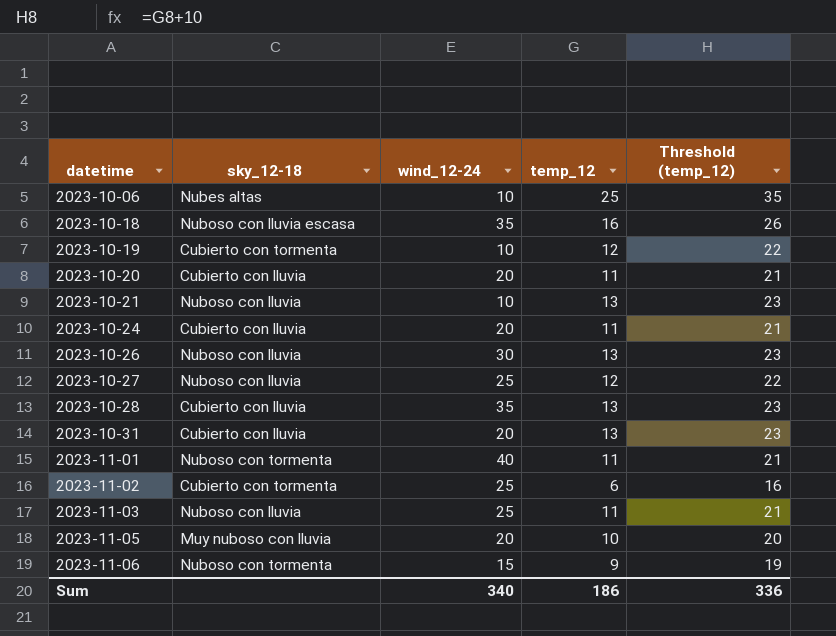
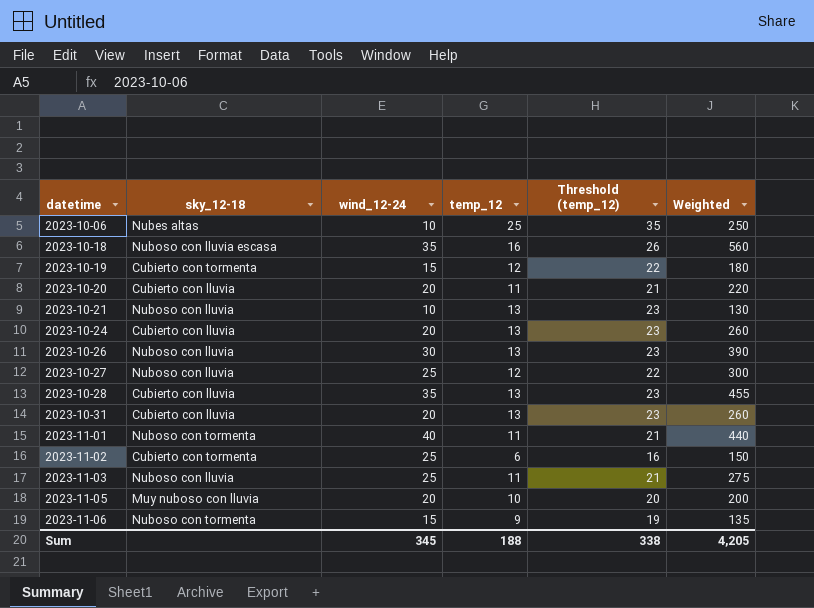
column Weighted | formula: none -> [wind_12-24] * [temp_12]
2023-10-19 | wind_12-24: 10 -> 15
2023-10-24 | temp_12: 11 -> 13
2023-10-24 | Threshold (temp_12): 21 -> 23
Sum | wind_12-24: 340 -> 345
Sum | temp_12: 186 -> 188
Sum | Threshold (temp_12): 336 -> 338

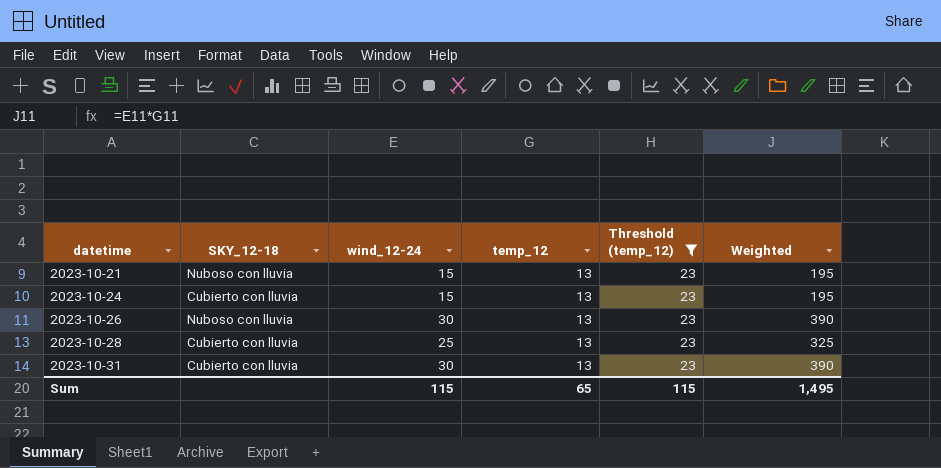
filter: none -> Threshold (temp_12) = 23
column name: sky_12-18 -> SKY_12-18
2023-10-21 | wind_12-24: 10 -> 15
2023-10-21 | Weighted: 130 -> 195
2023-10-24 | wind_12-24: 20 -> 15
2023-10-24 | Weighted: 260 -> 195
2023-10-28 | wind_12-24: 35 -> 25
2023-10-28 | Weighted: 455 -> 325
2023-10-31 | wind_12-24: 20 -> 30
2023-10-31 | Weighted: 260 -> 390
Sum | wind_12-24: 345 -> 115
Sum | temp_12: 188 -> 65
Sum | Threshold (temp_12): 338 -> 115
Sum | Weighted: 4,205 -> 1,495

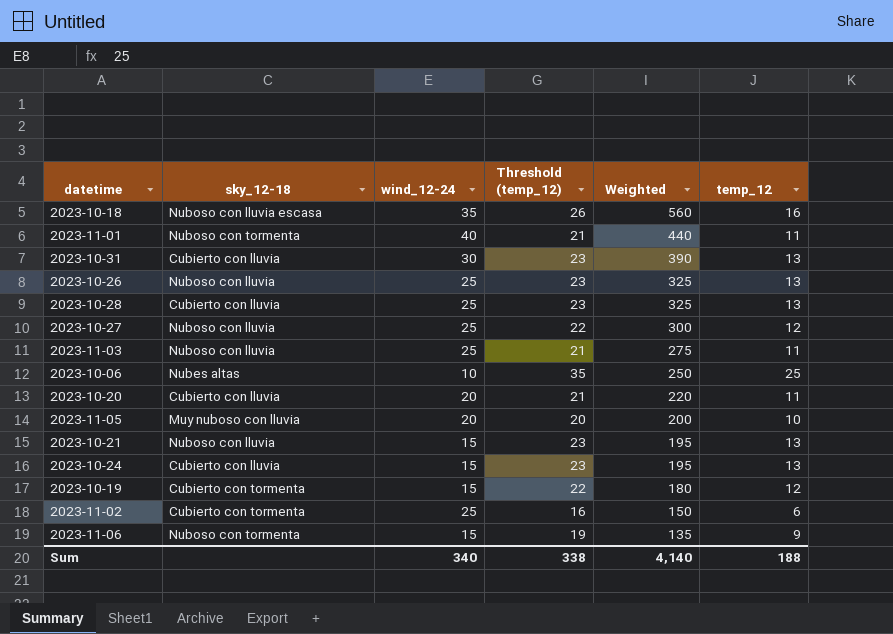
filter: Threshold (temp_12) = 23 -> none
row order: datetime ascending -> Weighted descending
column name: SKY_12-18 -> sky_12-18
column temp_12 | position: 4 -> 6
2023-10-26 | wind_12-24: 30 -> 25
2023-10-26 | Weighted: 390 -> 325
Sum | wind_12-24: 115 -> 340
Sum | Threshold (temp_12): 115 -> 338
Sum | Weighted: 1,495 -> 4,140
Sum | temp_12: 65 -> 188

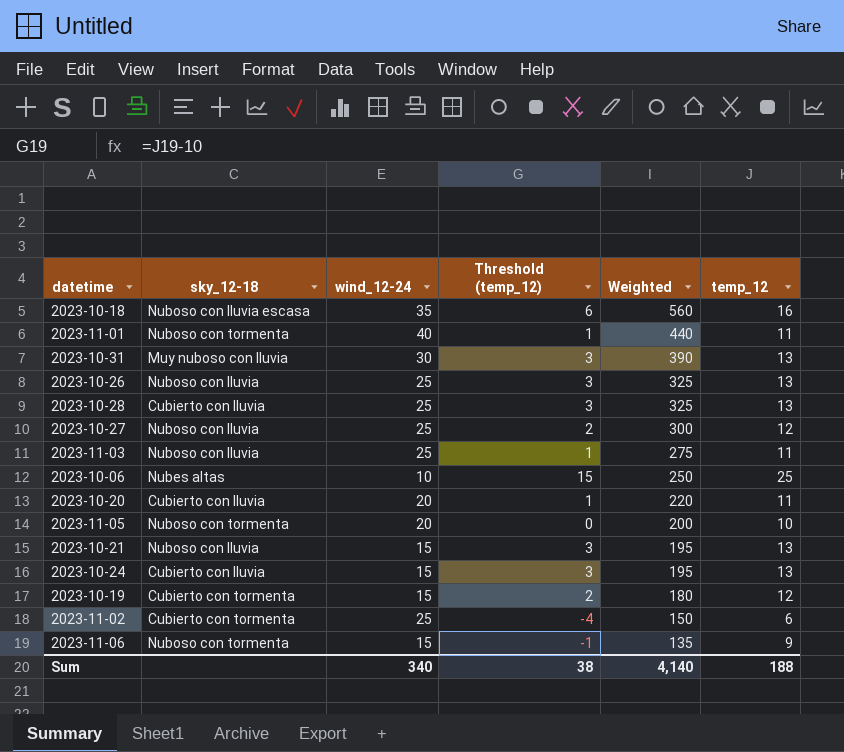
column Threshold (temp_12) | formula: [temp_12] + 10 -> [temp_12] - 10
2023-10-31 | sky_12-18: Cubierto con lluvia -> Muy nuboso con lluvia
2023-11-05 | sky_12-18: Muy nuboso con lluvia -> Nuboso con tormenta
Sum | Threshold (temp_12): 338 -> 38

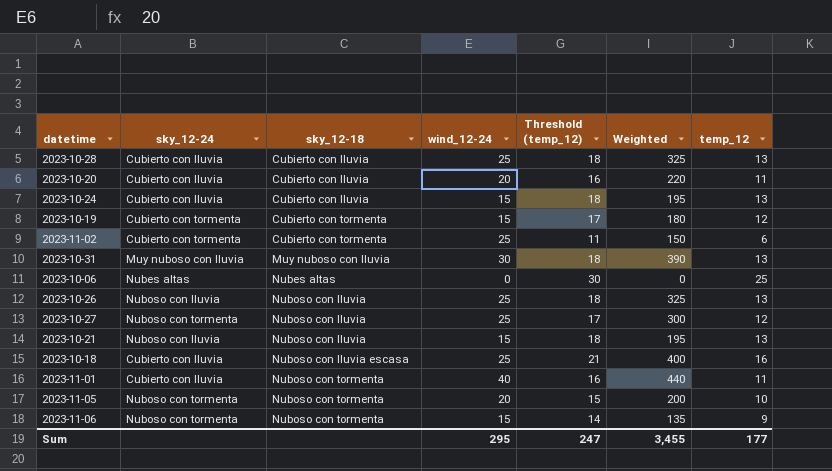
row order: Weighted descending -> sky_12-18 ascending
column sky_12-24 | position: none -> 2
column Threshold (temp_12) | formula: [temp_12] - 10 -> [temp_12] + 5
row 2023-11-03: Nuboso con lluvia | 25 | 1 | 275 | 11 -> none
2023-10-06 | wind_12-24: 10 -> 0
2023-10-06 | Weighted: 250 -> 0
2023-10-18 | wind_12-24: 35 -> 25
2023-10-18 | Weighted: 560 -> 400
Sum | wind_12-24: 340 -> 295
Sum | Threshold (temp_12): 38 -> 247
Sum | Weighted: 4,140 -> 3,455
Sum | temp_12: 188 -> 177

